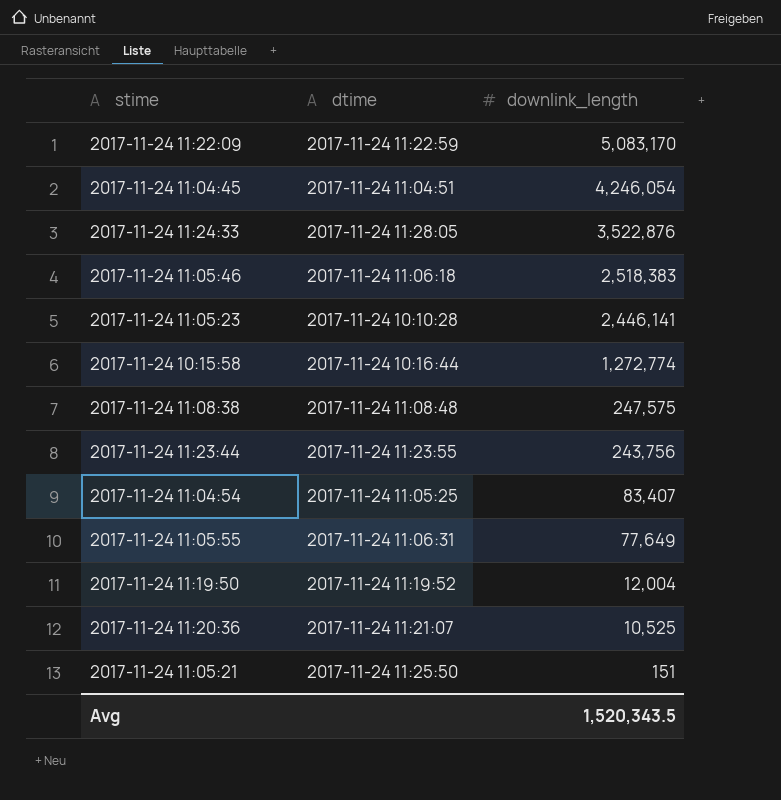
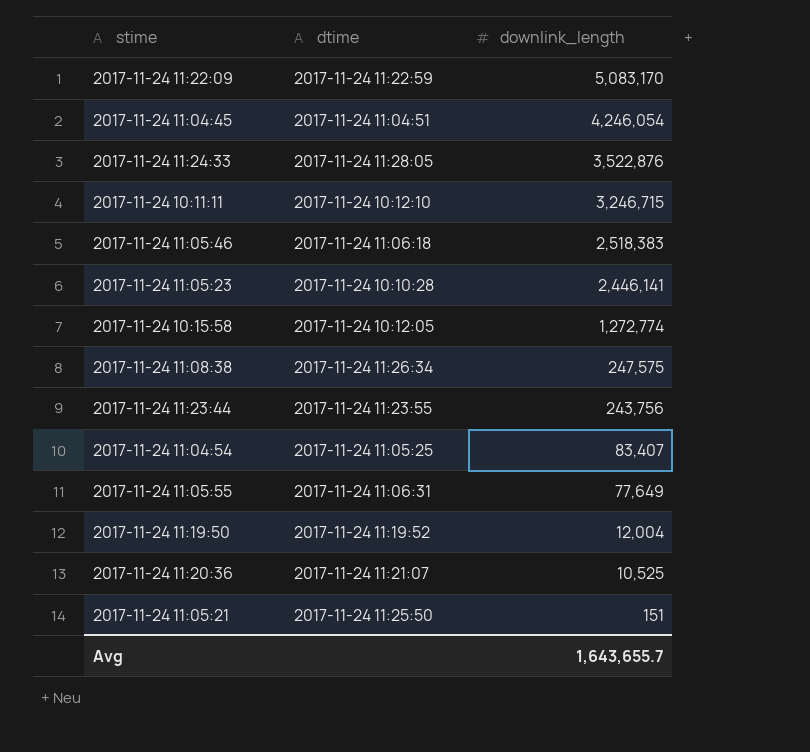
row 2017-11-24 10:11:11: none -> 2017-11-24 10:12:10 | 3,246,715
2017-11-24 10:15:58 | dtime: 2017-11-24 10:16:44 -> 2017-11-24 10:12:05
2017-11-24 11:08:38 | dtime: 2017-11-24 11:08:48 -> 2017-11-24 11:26:34
Avg | downlink_length: 1,520,343.5 -> 1,643,655.7

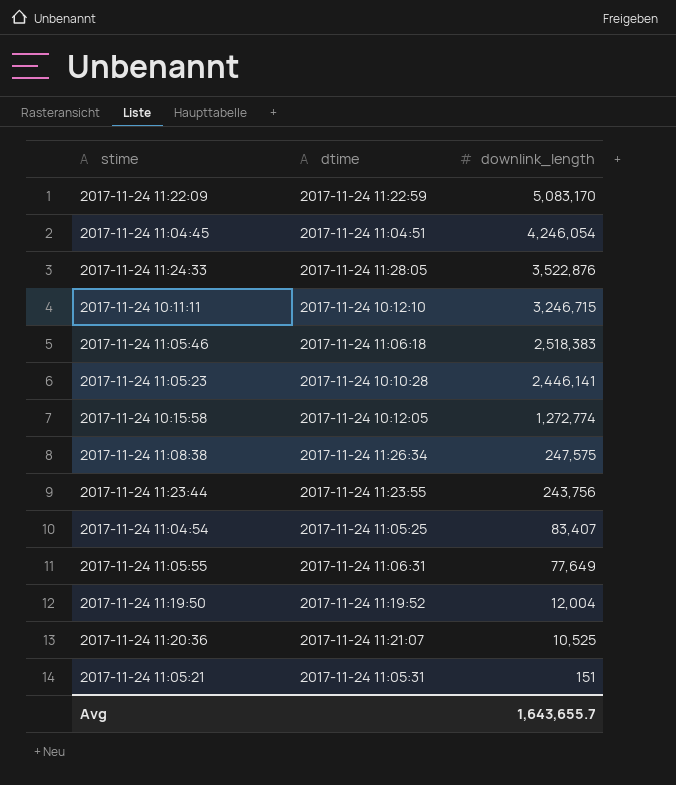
2017-11-24 11:05:21 | dtime: 2017-11-24 11:25:50 -> 2017-11-24 11:05:31

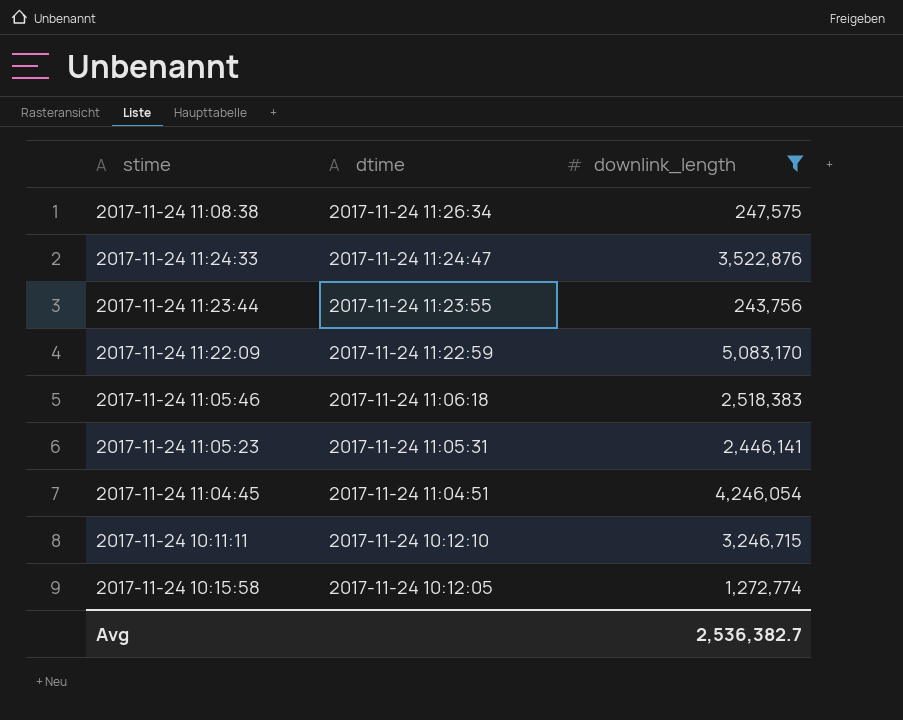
filter: none -> downlink_length >= 243,756
row order: downlink_length descending -> dtime descending
2017-11-24 11:24:33 | dtime: 2017-11-24 11:28:05 -> 2017-11-24 11:24:47
2017-11-24 11:05:23 | dtime: 2017-11-24 10:10:28 -> 2017-11-24 11:05:31
Avg | downlink_length: 1,643,655.7 -> 2,536,382.7

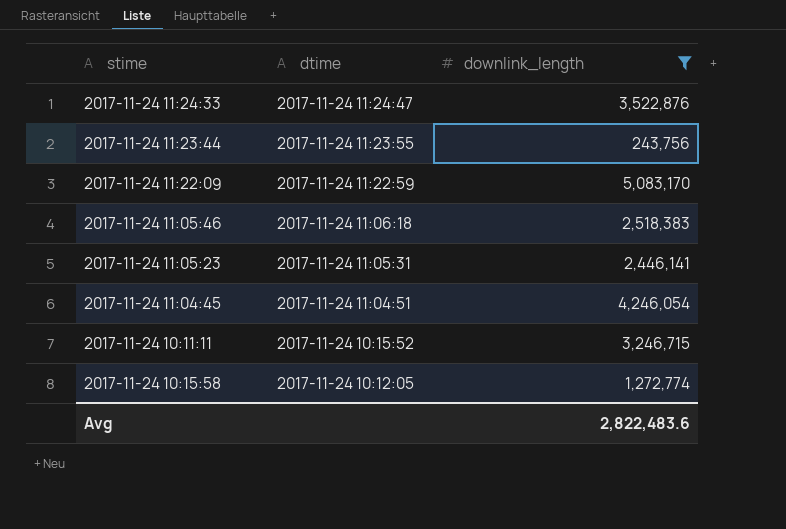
row 2017-11-24 11:08:38: 2017-11-24 11:26:34 | 247,575 -> none
2017-11-24 10:11:11 | dtime: 2017-11-24 10:12:10 -> 2017-11-24 10:15:52
Avg | downlink_length: 2,536,382.7 -> 2,822,483.6

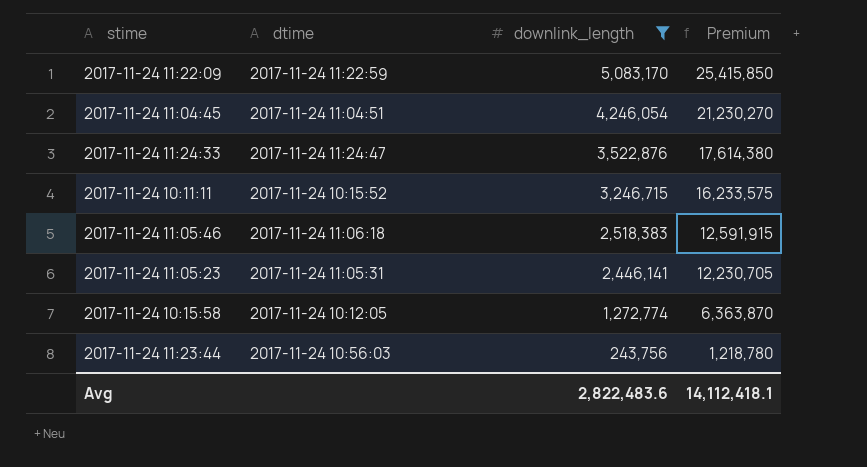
row order: dtime descending -> downlink_length descending
column Premium | formula: none -> [downlink_length] * 5
2017-11-24 11:23:44 | dtime: 2017-11-24 11:23:55 -> 2017-11-24 10:56:03

